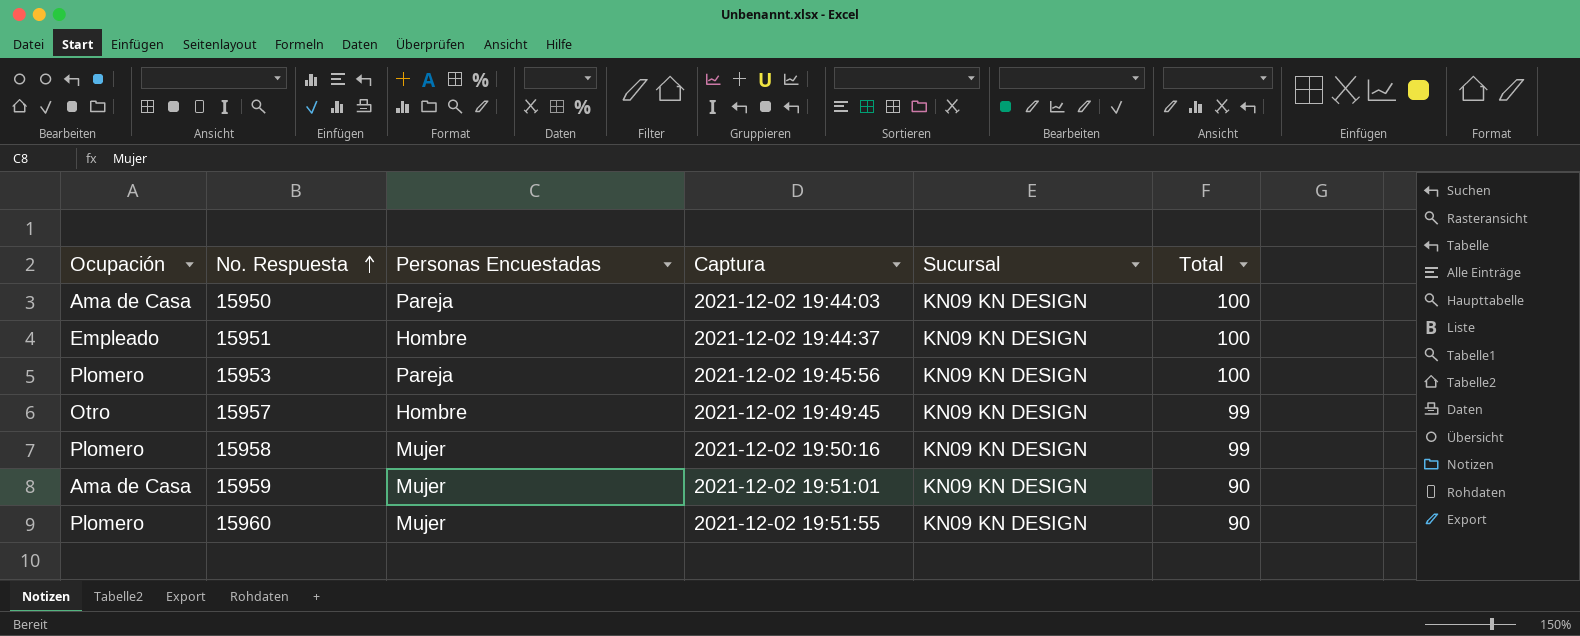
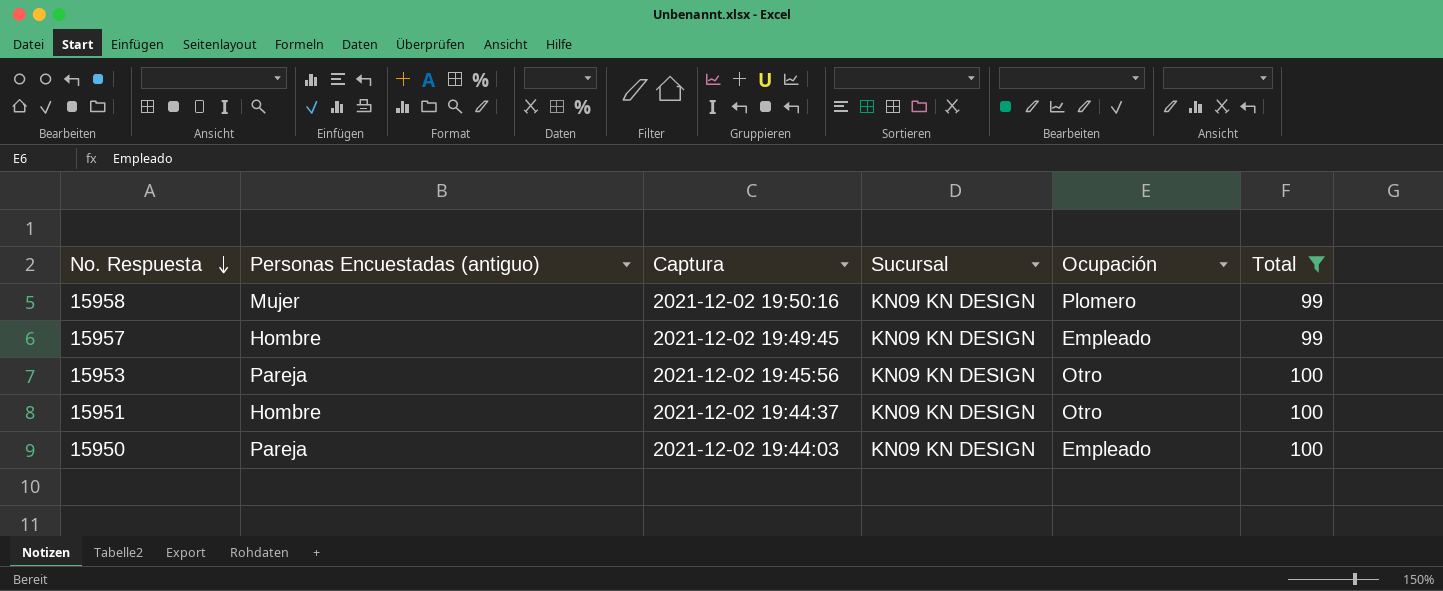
filter: none -> Total != 90
row order: No. Respuesta ascending -> No. Respuesta descending
column name: Personas Encuestadas -> Personas Encuestadas (antiguo)
column Ocupación | position: 1 -> 5
15957 | Ocupación: Otro -> Empleado
15953 | Ocupación: Plomero -> Otro
15951 | Ocupación: Empleado -> Otro
15950 | Ocupación: Ama de Casa -> Empleado

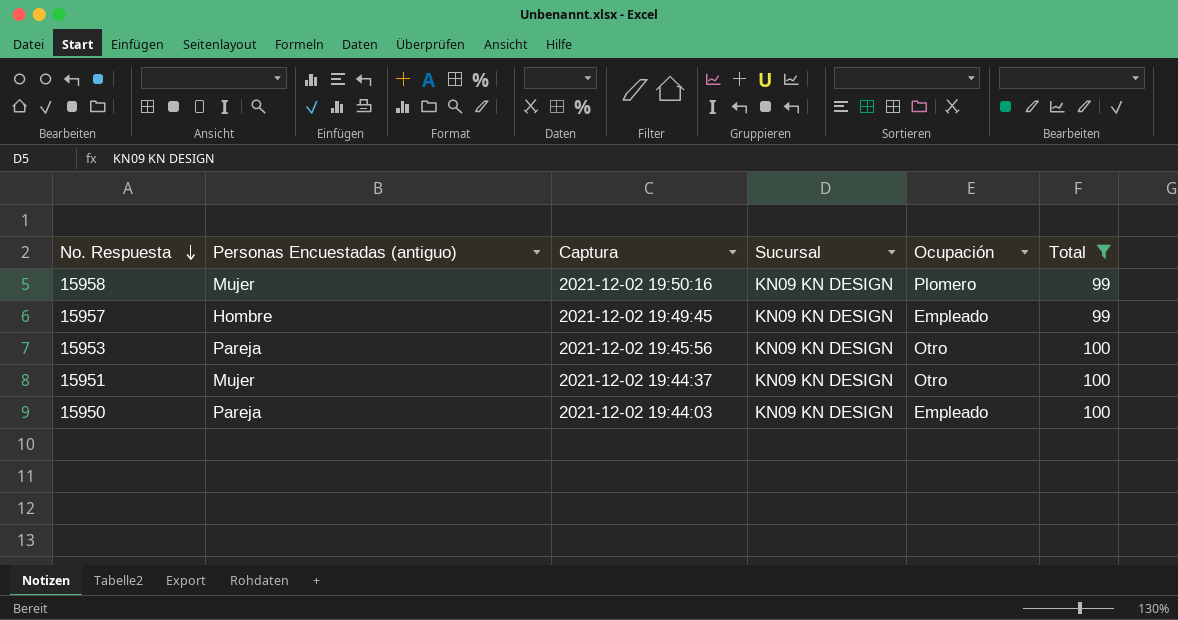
15951 | Personas Encuestadas (antiguo): Hombre -> Mujer

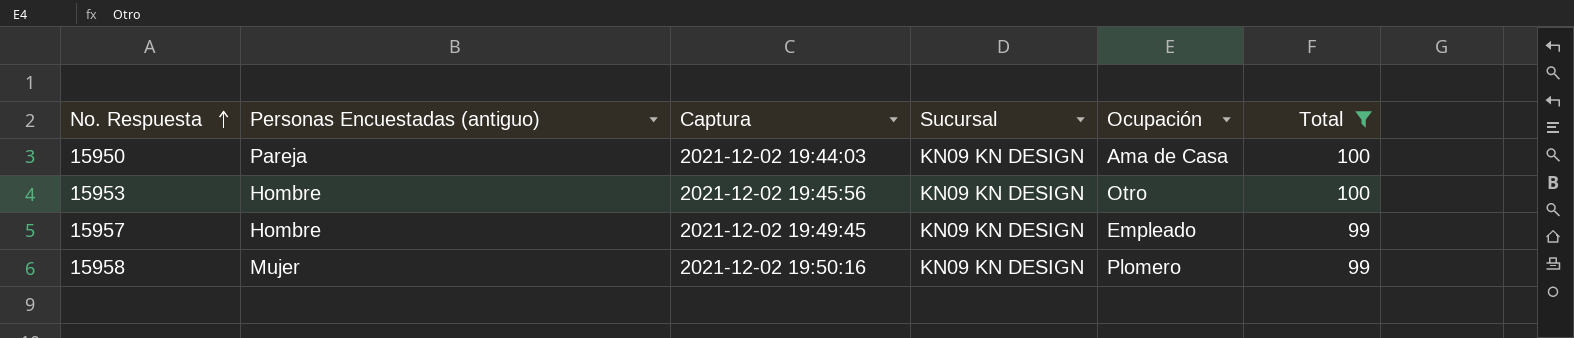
row order: No. Respuesta descending -> No. Respuesta ascending
row 15951: Mujer | 2021-12-02 19:44:37 | KN09 KN DESIGN | Otro | 100 -> none
15950 | Ocupación: Empleado -> Ama de Casa
15953 | Personas Encuestadas (antiguo): Pareja -> Hombre

